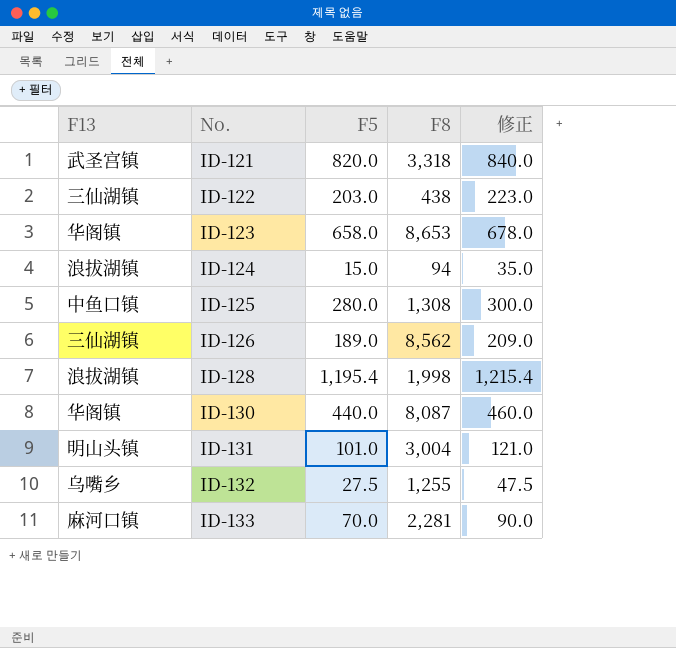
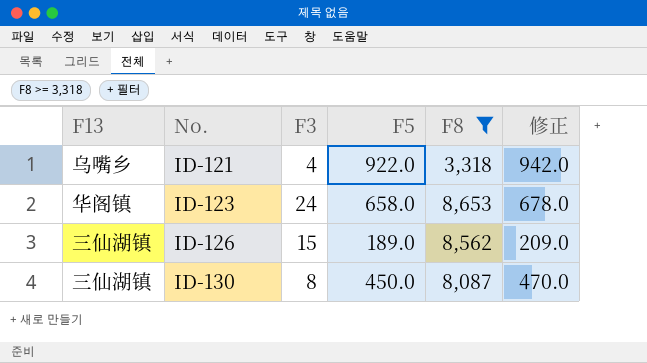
filter: none -> F8 >= 3,318
column F3 | position: none -> 3
ID-121 | F13: 武圣宫镇 -> 乌嘴乡
ID-121 | F5: 820.0 -> 922.0
ID-121 | 修正: 840.0 -> 942.0
ID-130 | F13: 华阁镇 -> 三仙湖镇
ID-130 | F5: 440.0 -> 450.0
ID-130 | 修正: 460.0 -> 470.0

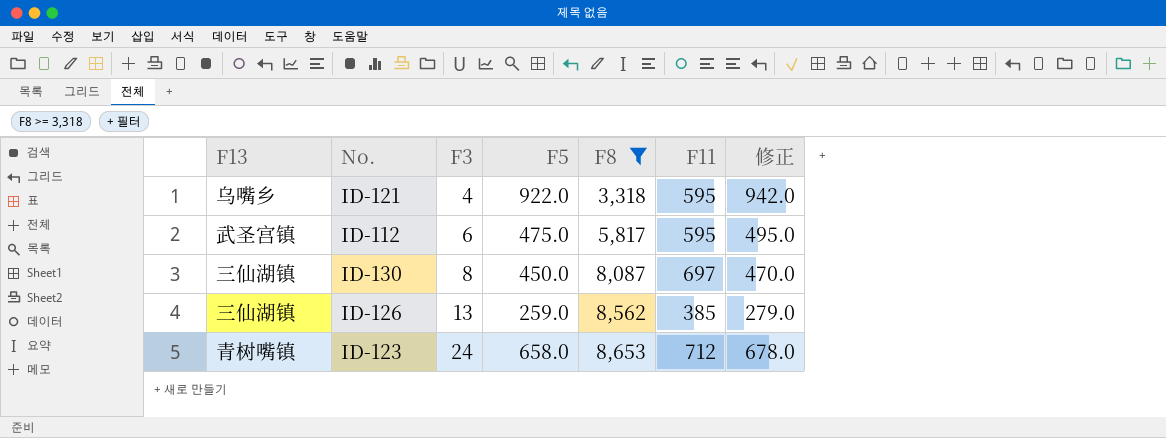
row order: No. ascending -> F3 ascending
column F11 | position: none -> 6
row ID-112: none -> 武圣宫镇 | 6 | 475.0 | 5,817 | 595 | 495.0
ID-126 | F3: 15 -> 13
ID-126 | F5: 189.0 -> 259.0
ID-126 | 修正: 209.0 -> 279.0
ID-123 | F13: 华阁镇 -> 青树嘴镇

